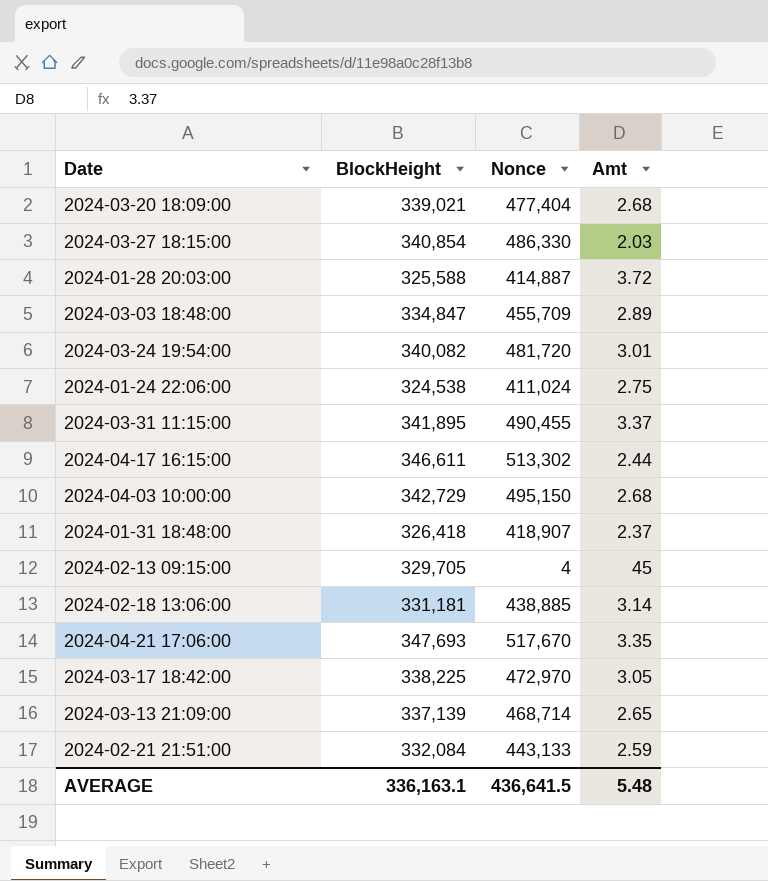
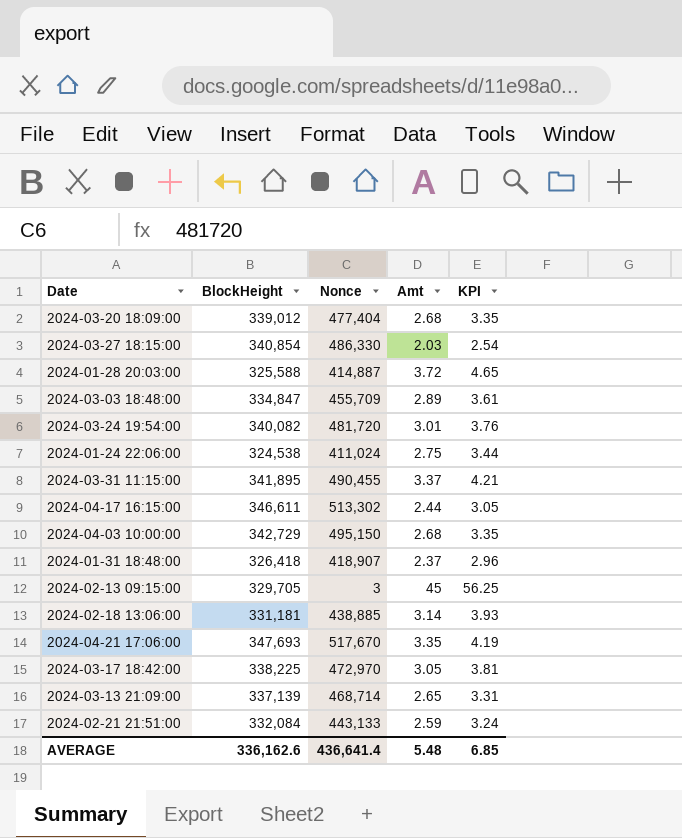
column KPI | formula: none -> [Amt] * 1.25
2024-03-20 18:09:00 | BlockHeight: 339,021 -> 339,012
2024-02-13 09:15:00 | Nonce: 4 -> 3
AVERAGE | BlockHeight: 336,163.1 -> 336,162.6
AVERAGE | Nonce: 436,641.5 -> 436,641.4

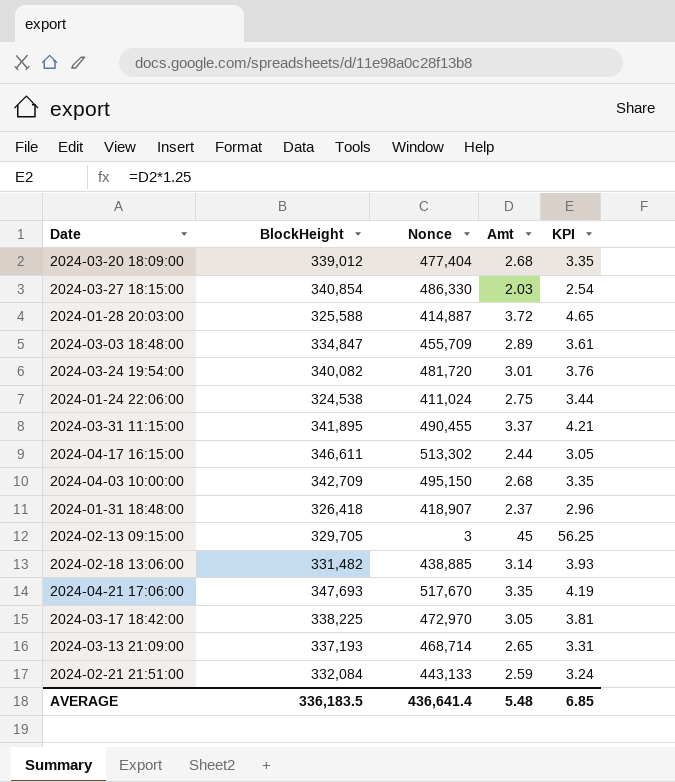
2024-04-03 10:00:00 | BlockHeight: 342,729 -> 342,709
2024-02-18 13:06:00 | BlockHeight: 331,181 -> 331,482
2024-03-13 21:09:00 | BlockHeight: 337,139 -> 337,193
AVERAGE | BlockHeight: 336,162.6 -> 336,183.5

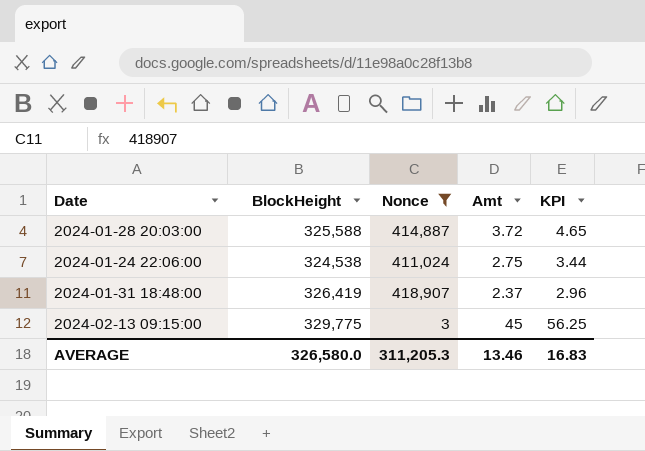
filter: none -> Nonce <= 418,907
2024-01-31 18:48:00 | BlockHeight: 326,418 -> 326,419
2024-02-13 09:15:00 | BlockHeight: 329,705 -> 329,775
AVERAGE | BlockHeight: 336,183.5 -> 326,580.0
AVERAGE | Nonce: 436,641.4 -> 311,205.3
AVERAGE | Amt: 5.48 -> 13.46
AVERAGE | KPI: 6.85 -> 16.83

